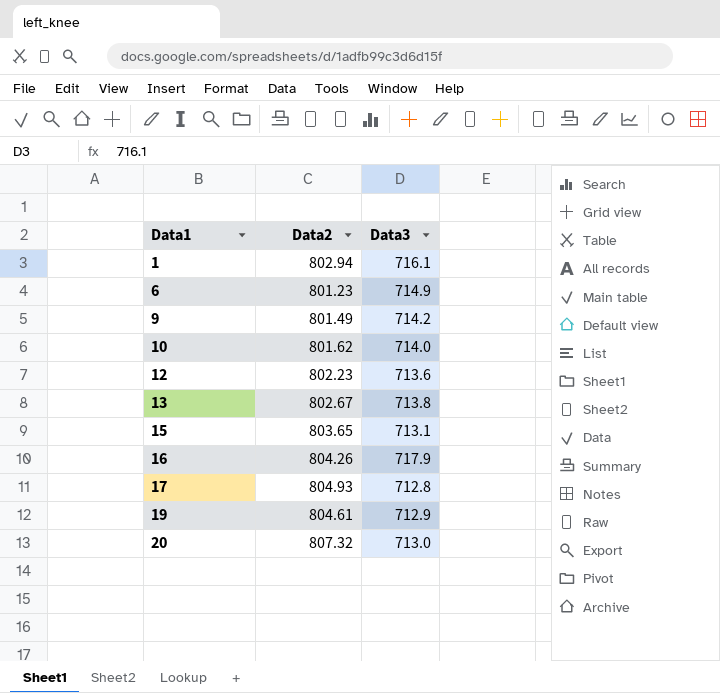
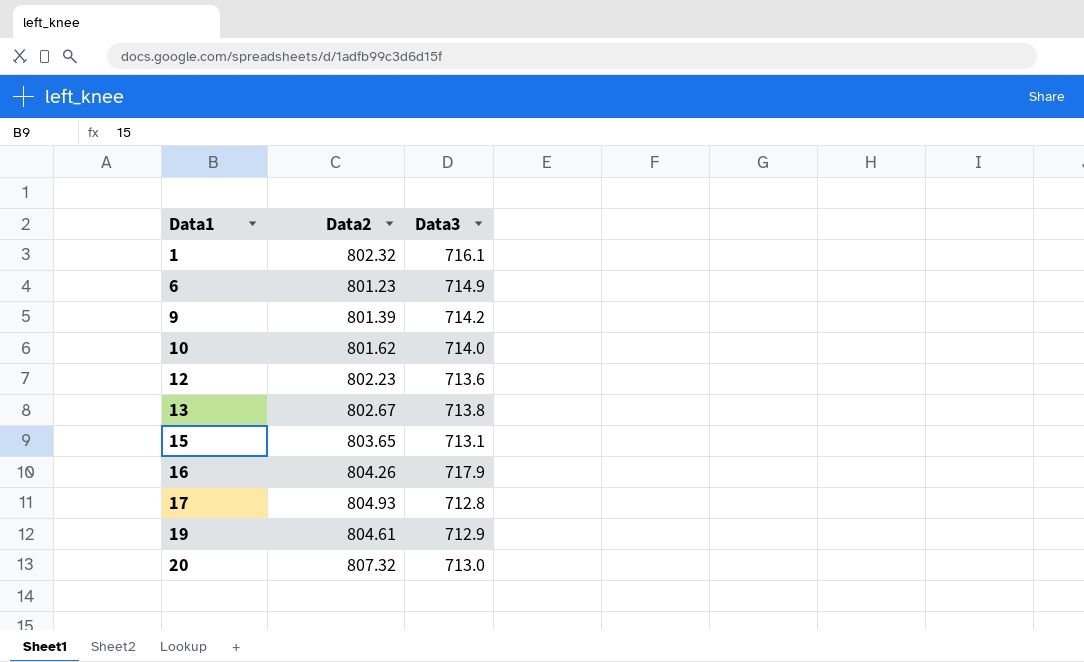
1 | Data2: 802.94 -> 802.32
9 | Data2: 801.49 -> 801.39

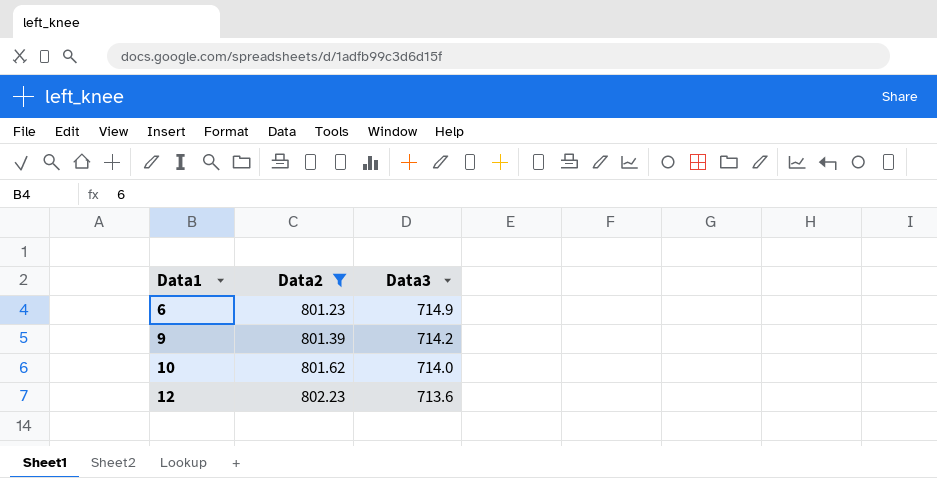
filter: none -> Data2 <= 802.23

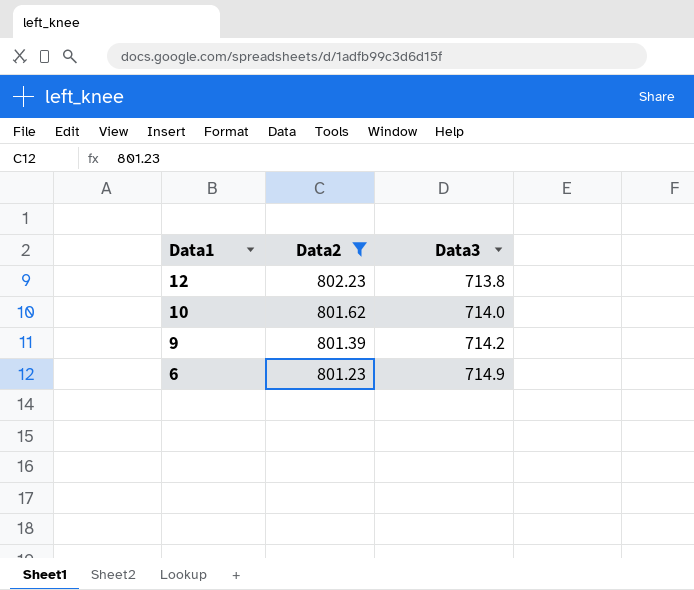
row order: Data1 ascending -> Data1 descending
12 | Data3: 713.6 -> 713.8

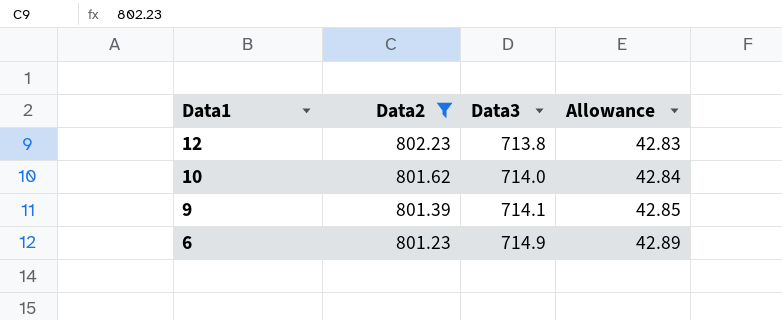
column Allowance | formula: none -> [Data3] * 0.06
9 | Data3: 714.2 -> 714.1

